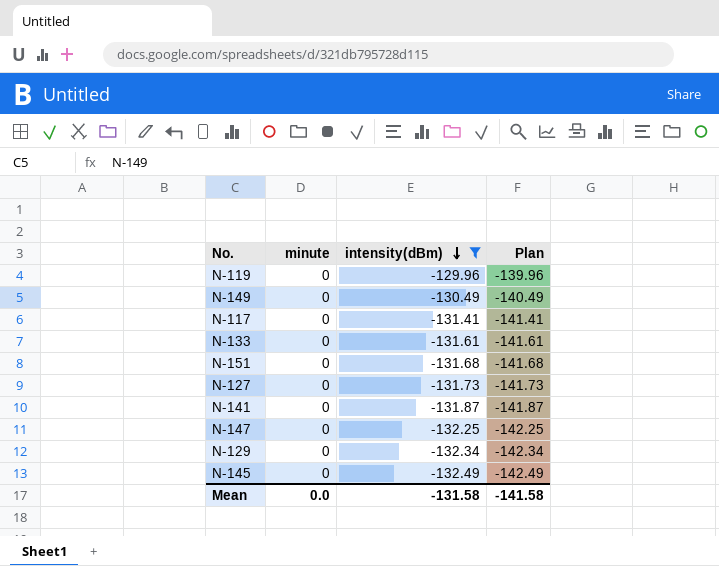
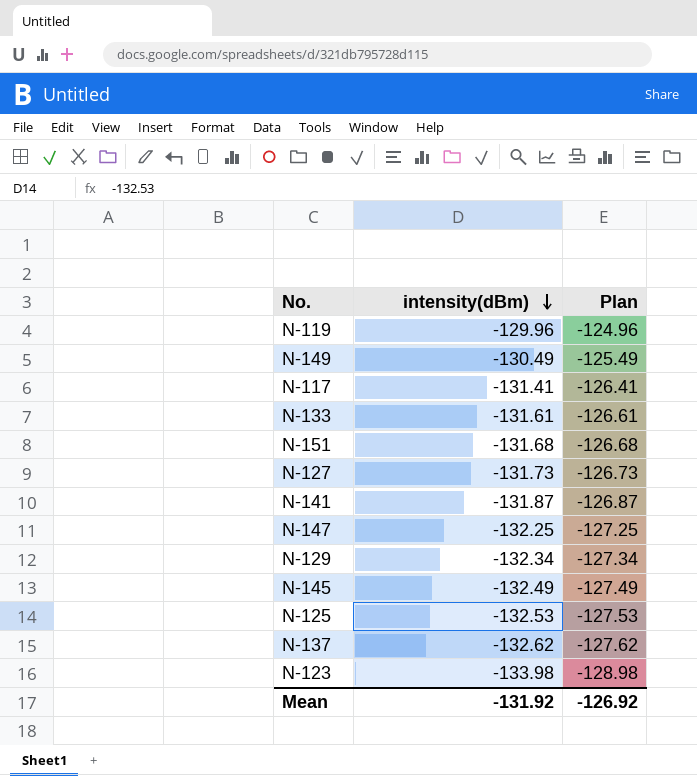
filter: intensity(dBm) >= -132.49 -> none
column minute | position: 2 -> none
column Plan | formula: [intensity(dBm)] - 10 -> [intensity(dBm)] + 5
Mean | intensity(dBm): -131.58 -> -131.92
Mean | Plan: -141.58 -> -126.92

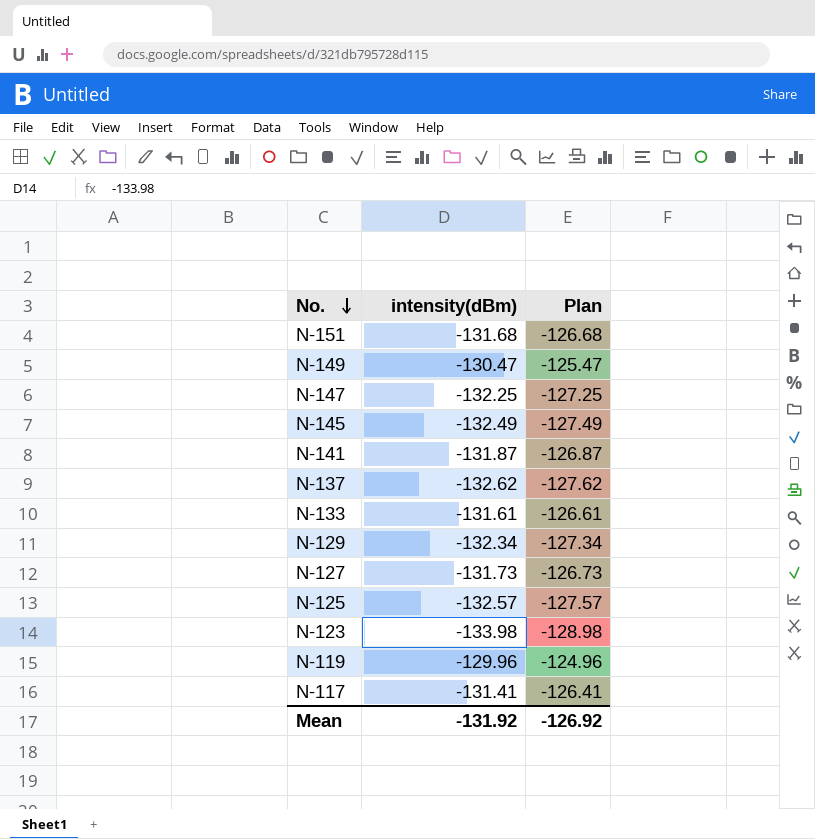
row order: intensity(dBm) descending -> No. descending
N-149 | intensity(dBm): -130.49 -> -130.47
N-149 | Plan: -125.49 -> -125.47
N-125 | intensity(dBm): -132.53 -> -132.57
N-125 | Plan: -127.53 -> -127.57

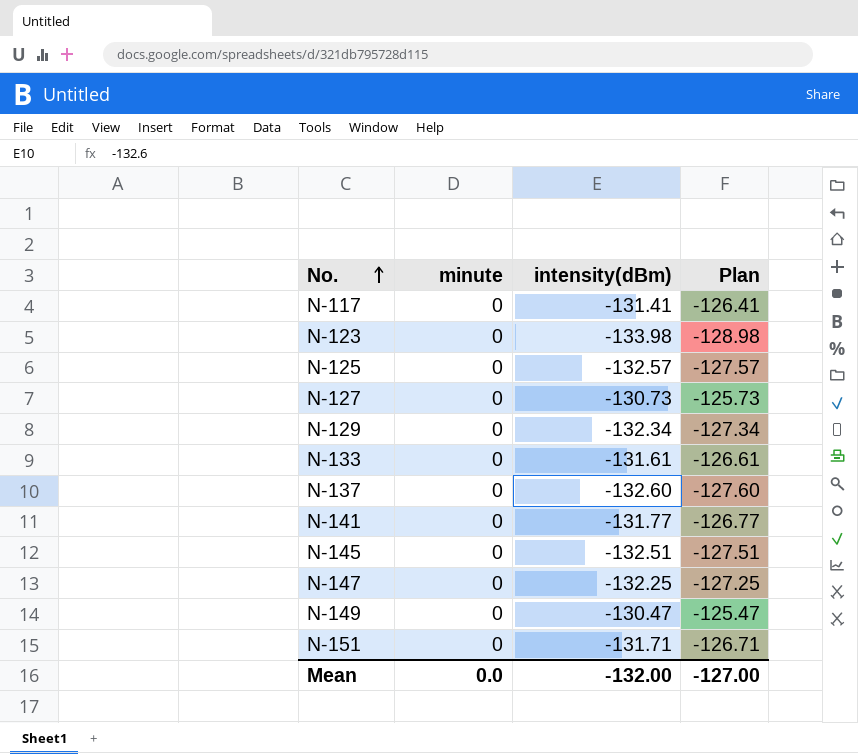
row order: No. descending -> No. ascending
column minute | position: none -> 2
row N-119: -129.96 | -124.96 -> none
N-127 | intensity(dBm): -131.73 -> -130.73
N-127 | Plan: -126.73 -> -125.73
N-137 | intensity(dBm): -132.62 -> -132.60
N-137 | Plan: -127.62 -> -127.60
N-141 | intensity(dBm): -131.87 -> -131.77
N-141 | Plan: -126.87 -> -126.77
N-145 | intensity(dBm): -132.49 -> -132.51
N-145 | Plan: -127.49 -> -127.51
N-151 | intensity(dBm): -131.68 -> -131.71
N-151 | Plan: -126.68 -> -126.71
Mean | intensity(dBm): -131.92 -> -132.00
Mean | Plan: -126.92 -> -127.00

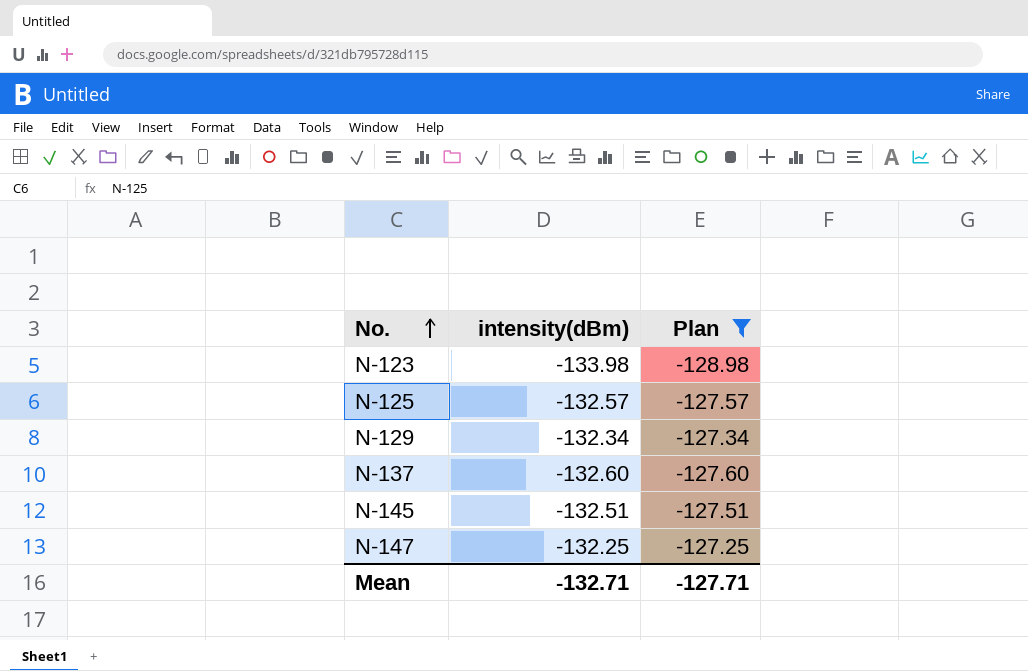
filter: none -> Plan <= -127.25
column minute | position: 2 -> none
Mean | intensity(dBm): -132.00 -> -132.71
Mean | Plan: -127.00 -> -127.71

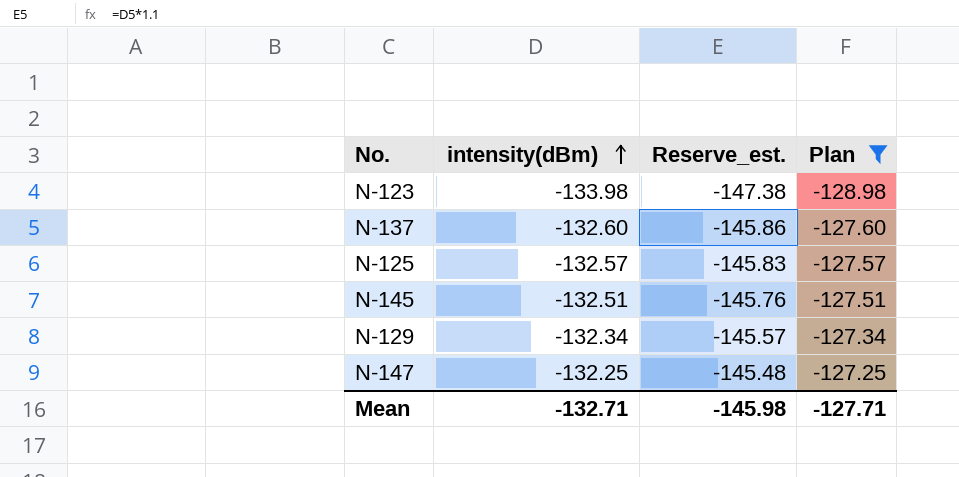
row order: No. ascending -> intensity(dBm) ascending
column Reserve_est. | formula: none -> [intensity(dBm)] * 1.1

